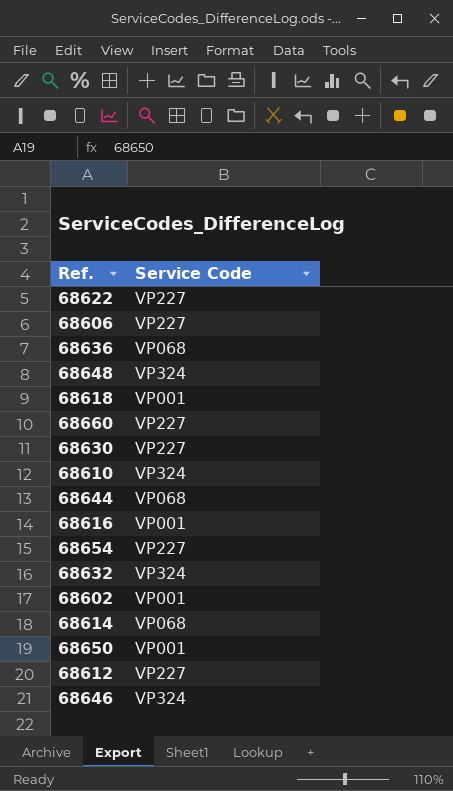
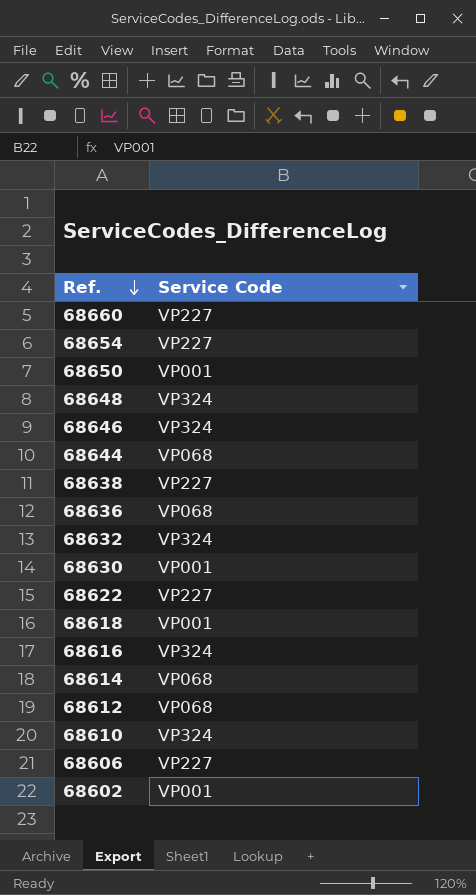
row order: none -> Ref. descending
row 68638: none -> VP227
68630 | Service Code: VP227 -> VP001
68616 | Service Code: VP001 -> VP324
68612 | Service Code: VP227 -> VP068

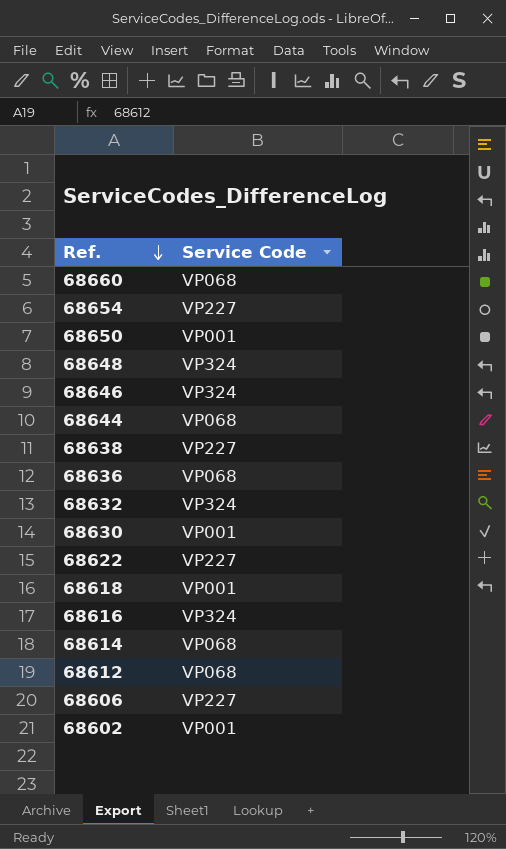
row 68610: VP324 -> none
68660 | Service Code: VP227 -> VP068

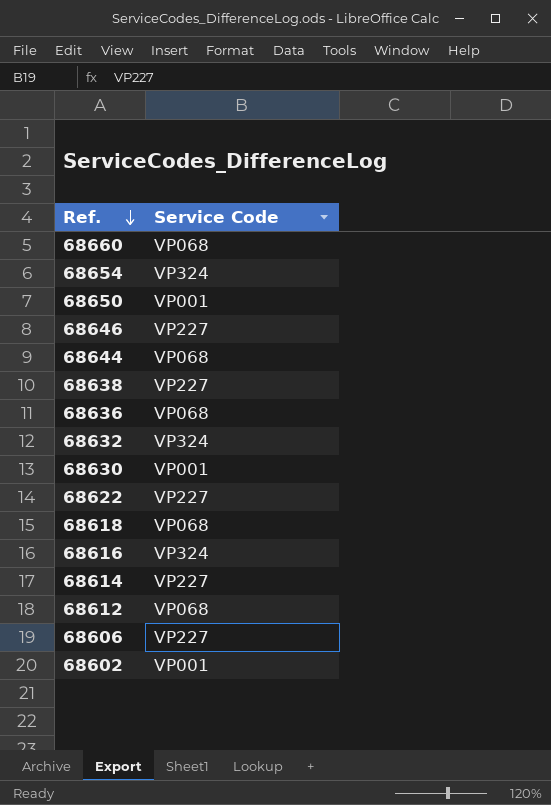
row 68648: VP324 -> none
68654 | Service Code: VP227 -> VP324
68646 | Service Code: VP324 -> VP227
68618 | Service Code: VP001 -> VP068
68614 | Service Code: VP068 -> VP227

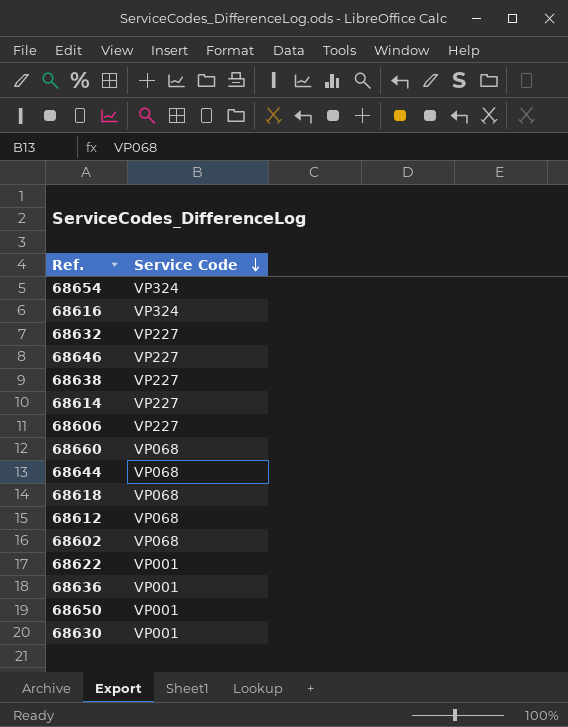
row order: Ref. descending -> Service Code descending
68632 | Service Code: VP324 -> VP227
68602 | Service Code: VP001 -> VP068
68622 | Service Code: VP227 -> VP001
68636 | Service Code: VP068 -> VP001

